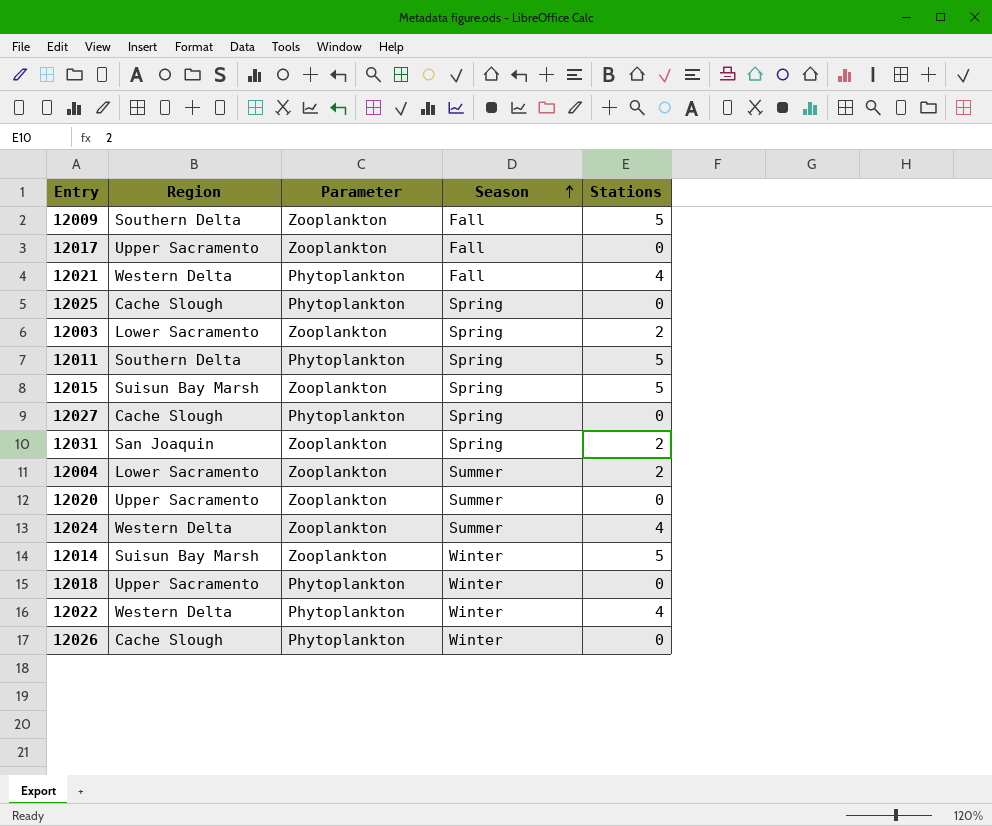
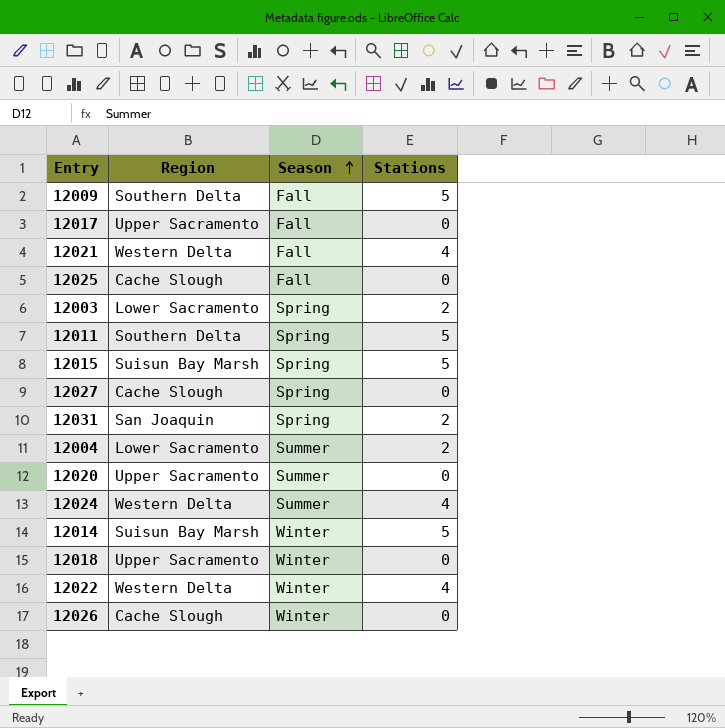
column Parameter | position: 3 -> none
12025 | Season: Spring -> Fall

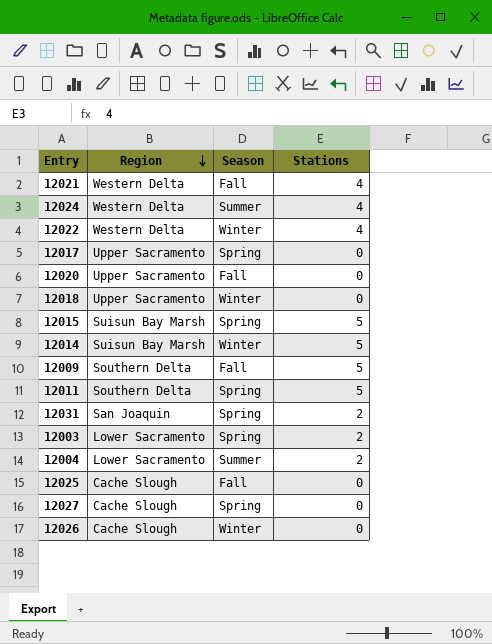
row order: Season ascending -> Region descending
12017 | Season: Fall -> Spring
12020 | Season: Summer -> Fall

